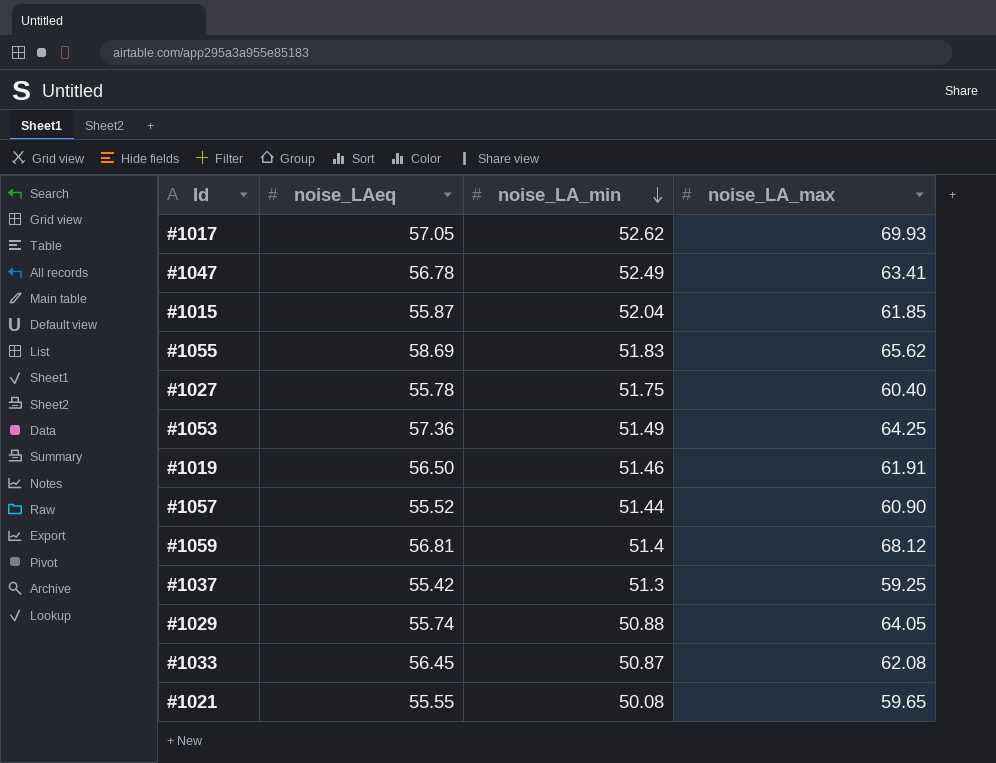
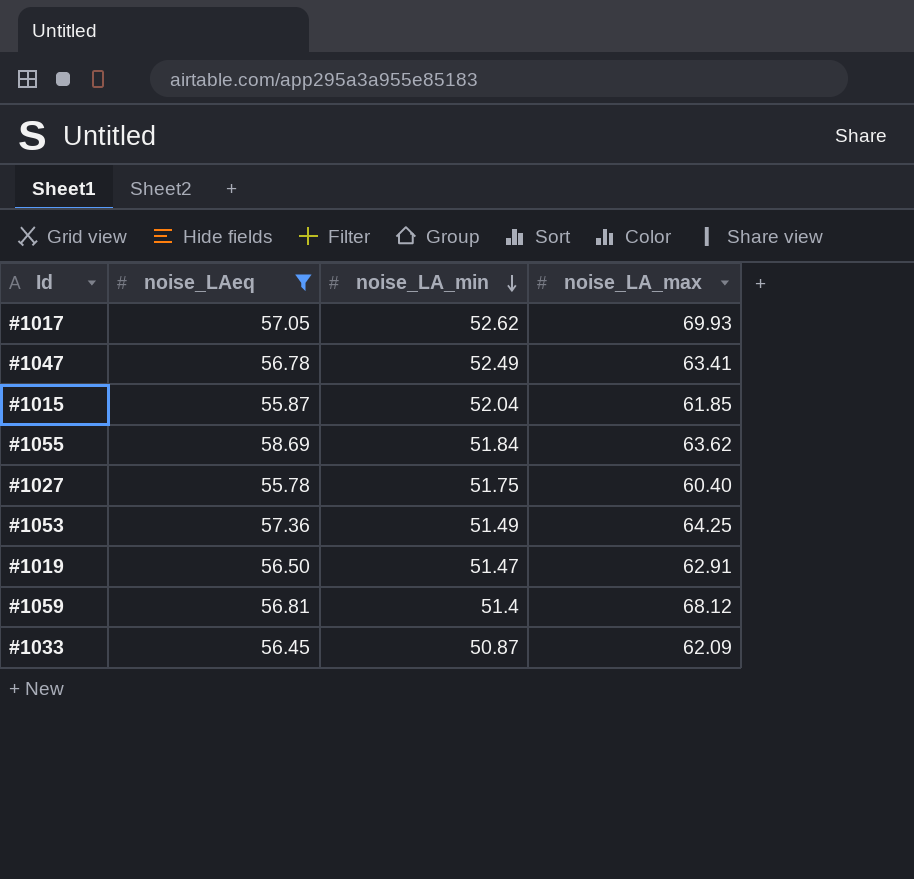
filter: none -> noise_LAeq >= 55.78
#1055 | noise_LA_min: 51.83 -> 51.84
#1055 | noise_LA_max: 65.62 -> 63.62
#1019 | noise_LA_min: 51.46 -> 51.47
#1019 | noise_LA_max: 61.91 -> 62.91
#1033 | noise_LA_max: 62.08 -> 62.09

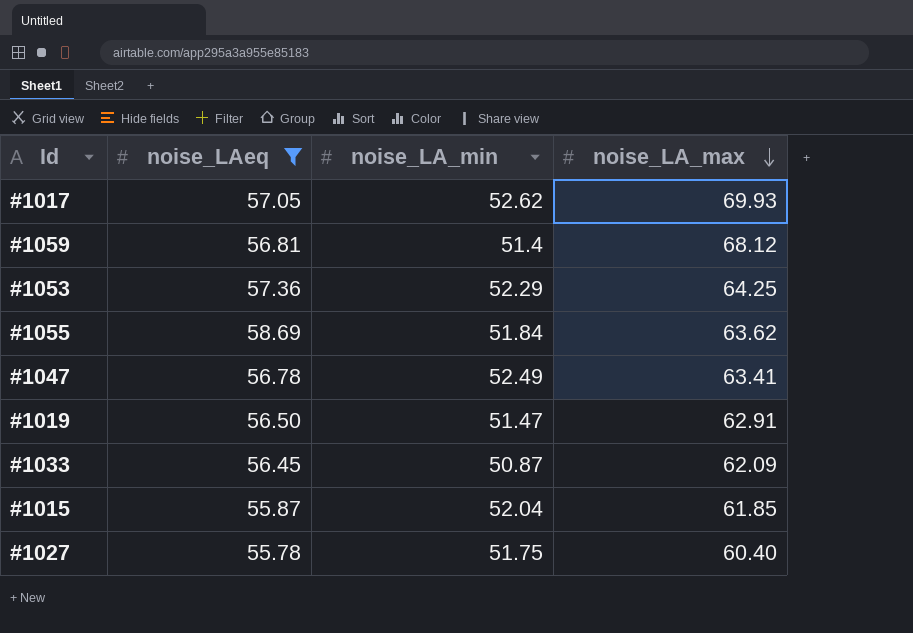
row order: noise_LA_min descending -> noise_LA_max descending
#1053 | noise_LA_min: 51.49 -> 52.29

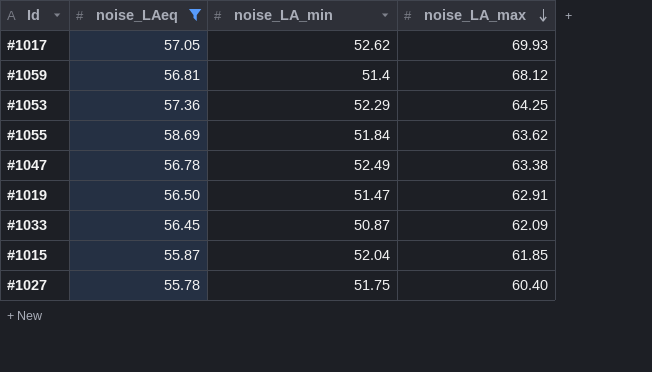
#1047 | noise_LA_max: 63.41 -> 63.38

